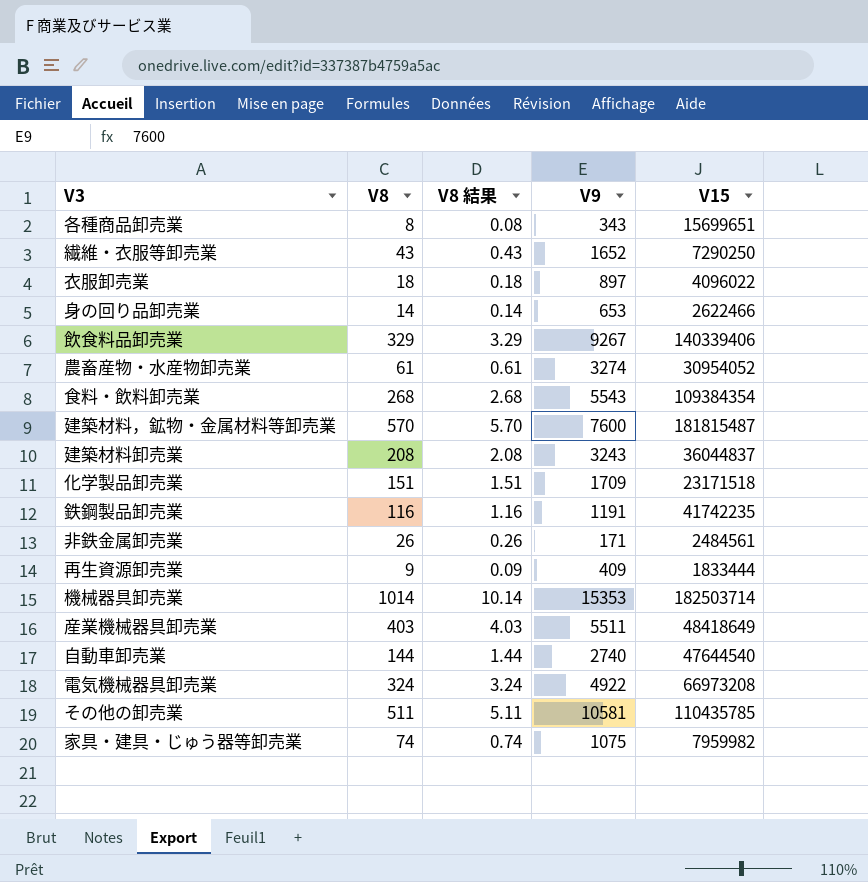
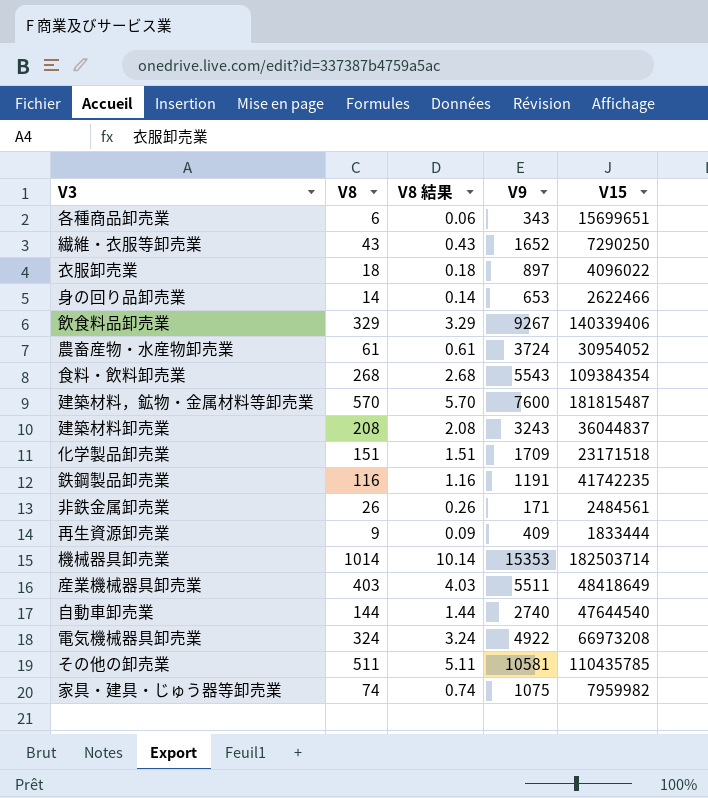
各種商品卸売業 | V8: 8 -> 6
各種商品卸売業 | V8 結果: 0.08 -> 0.06
農畜産物・水産物卸売業 | V9: 3274 -> 3724

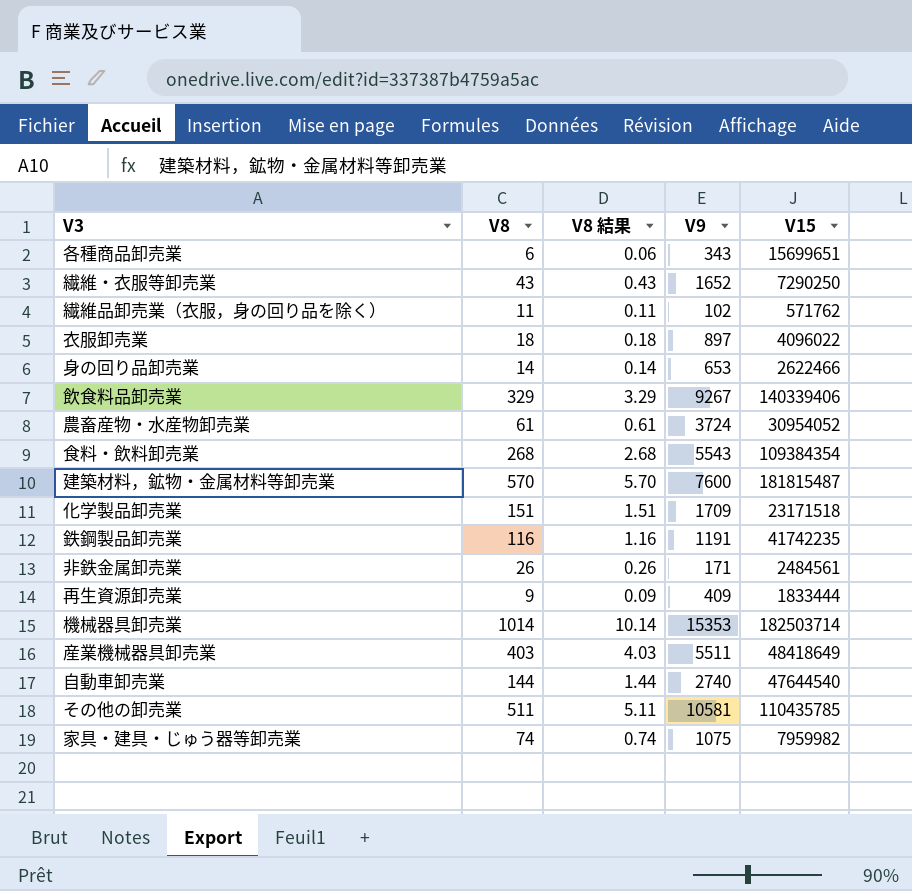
row 建築材料卸売業: 208 | 2.08 | 3243 | 36044837 -> none
row 電気機械器具卸売業: 324 | 3.24 | 4922 | 66973208 -> none
row 繊維品卸売業（衣服，身の回り品を除く）: none -> 11 | 0.11 | 102 | 571762

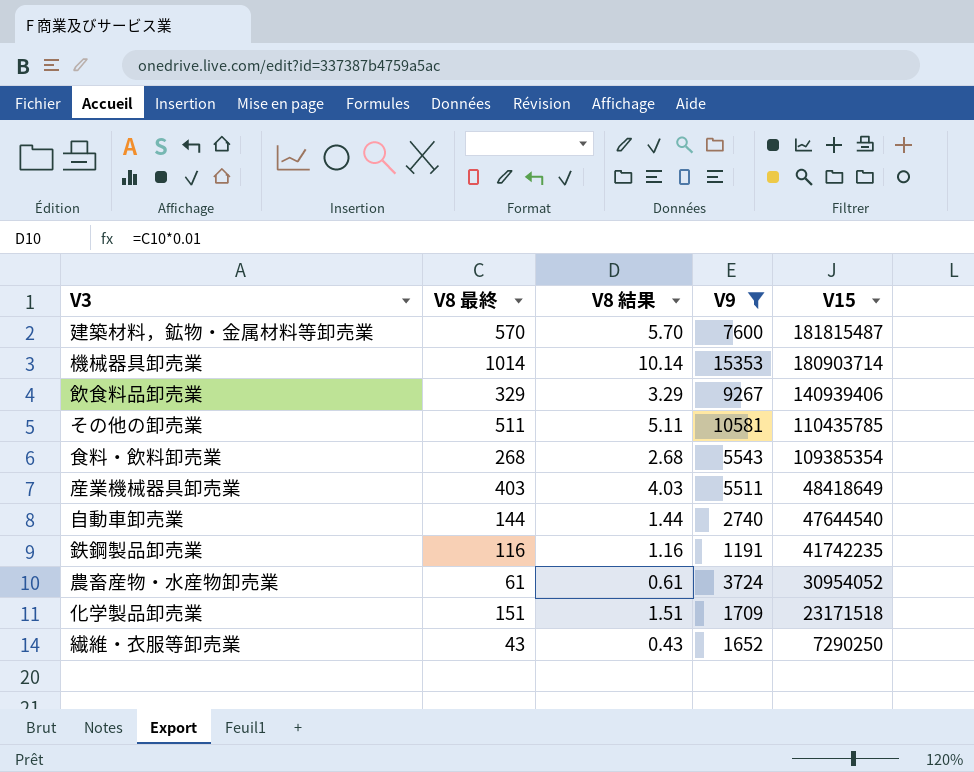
filter: none -> V9 >= 1191
row order: none -> V15 descending
column name: V8 -> V8 最終
機械器具卸売業 | V15: 182503714 -> 180903714
飲食料品卸売業 | V15: 140339406 -> 140939406
食料・飲料卸売業 | V15: 109384354 -> 109385354

